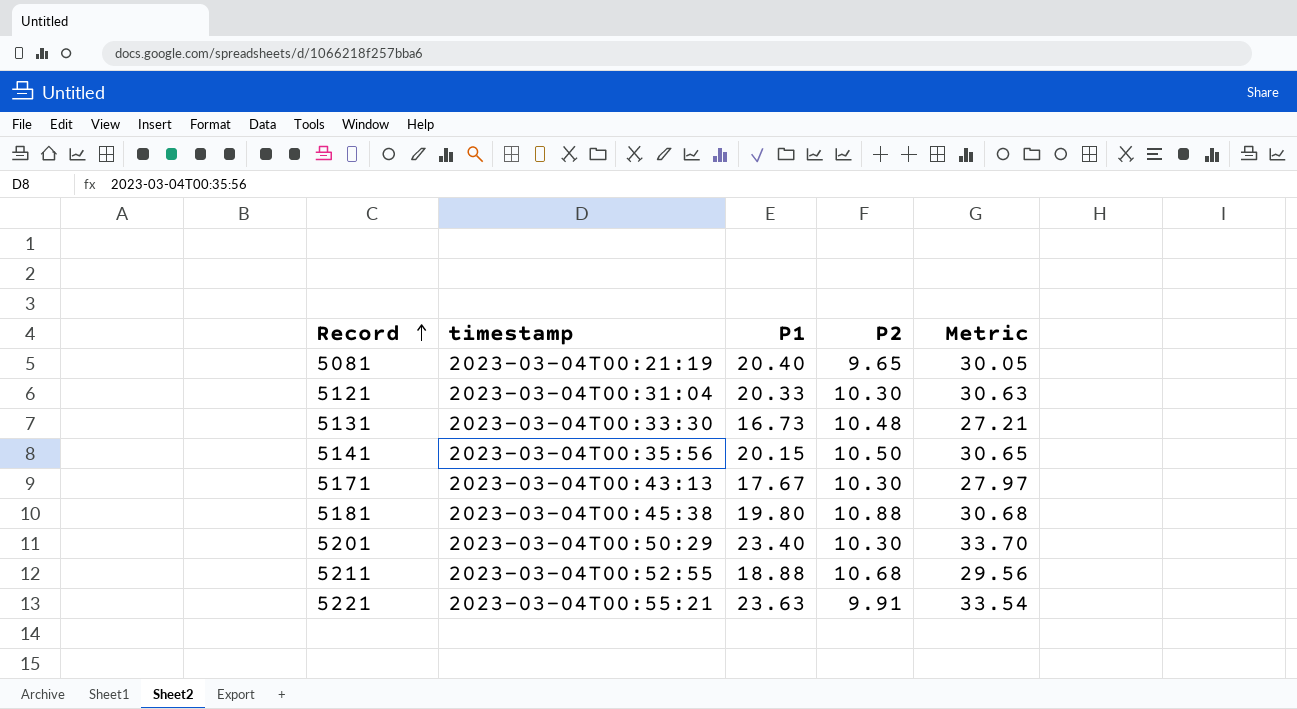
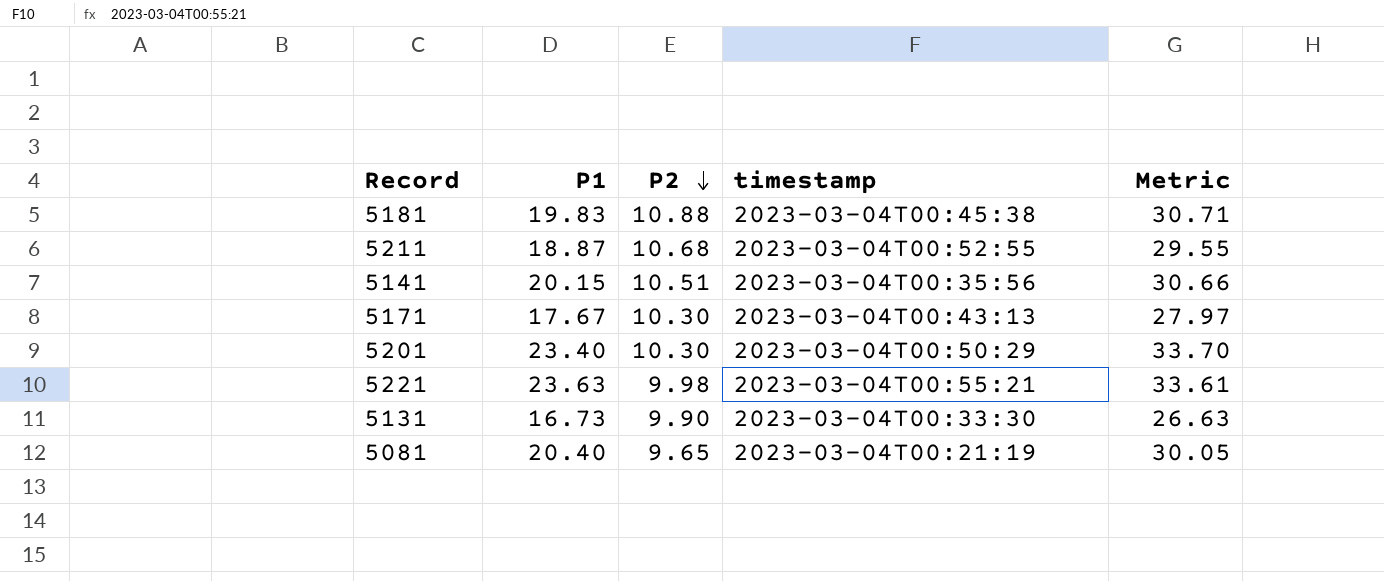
row order: Record ascending -> P2 descending
column timestamp | position: 2 -> 4
row 5121: 2023-03-04T00:31:04 | 20.33 | 10.30 | 30.63 -> none
5181 | P1: 19.80 -> 19.83
5181 | Metric: 30.68 -> 30.71
5211 | P1: 18.88 -> 18.87
5211 | Metric: 29.56 -> 29.55
5141 | P2: 10.50 -> 10.51
5141 | Metric: 30.65 -> 30.66
5221 | P2: 9.91 -> 9.98
5221 | Metric: 33.54 -> 33.61
5131 | P2: 10.48 -> 9.90
5131 | Metric: 27.21 -> 26.63

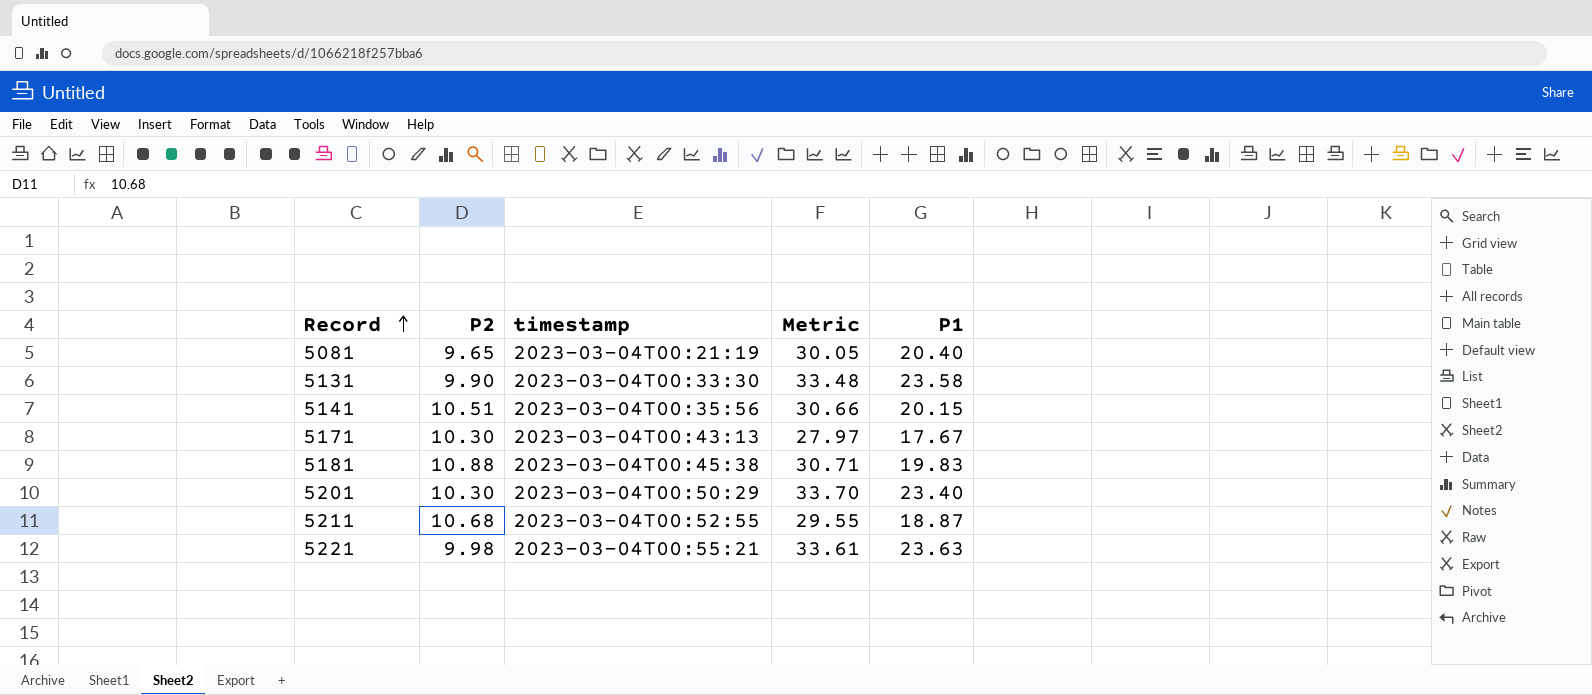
row order: P2 descending -> Record ascending
column P1 | position: 2 -> 5
5131 | Metric: 26.63 -> 33.48
5131 | P1: 16.73 -> 23.58

